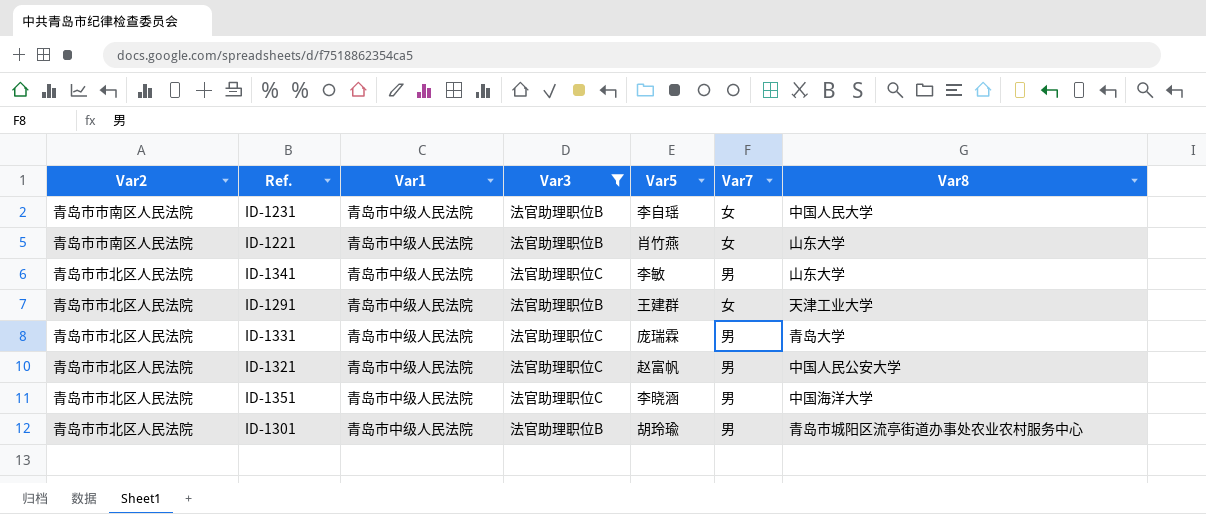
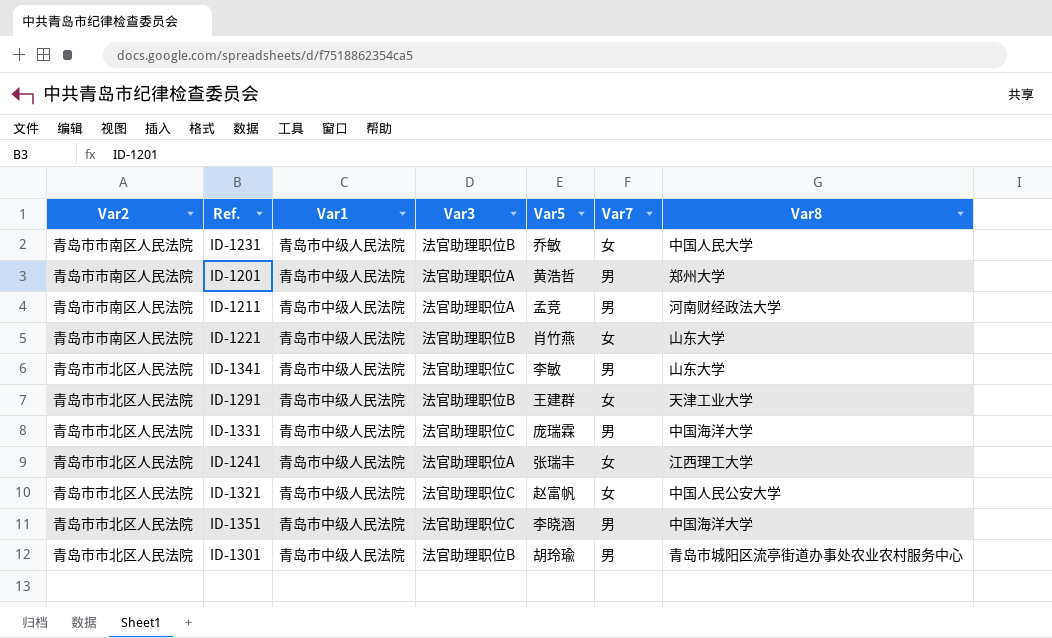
filter: Var3 != 法官助理职位A -> none
ID-1231 | Var5: 李自瑶 -> 乔敏
ID-1331 | Var8: 青岛大学 -> 中国海洋大学
ID-1321 | Var7: 男 -> 女

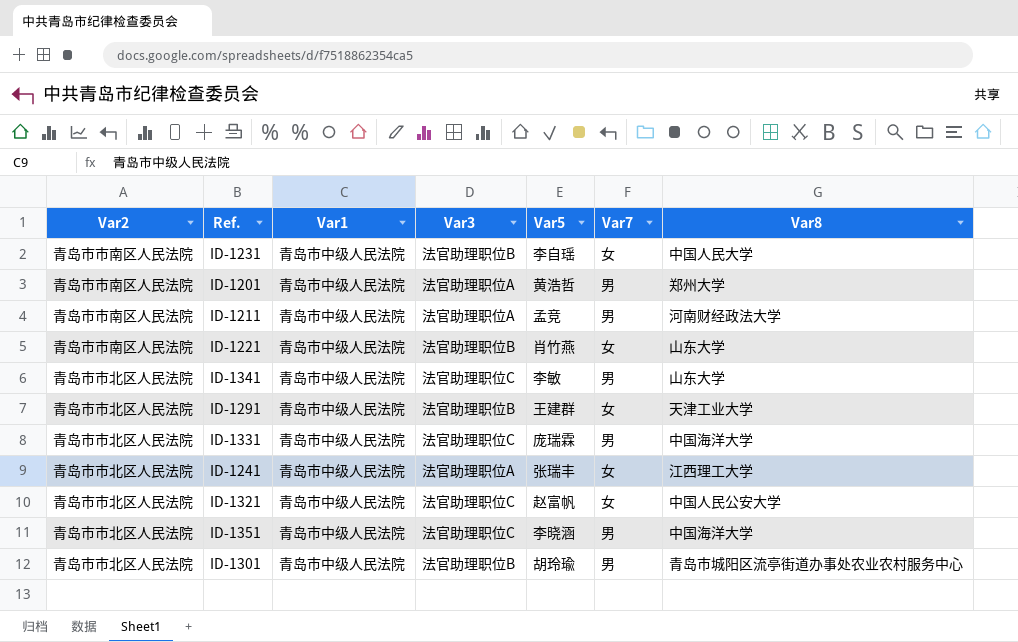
ID-1231 | Var5: 乔敏 -> 李自瑶

